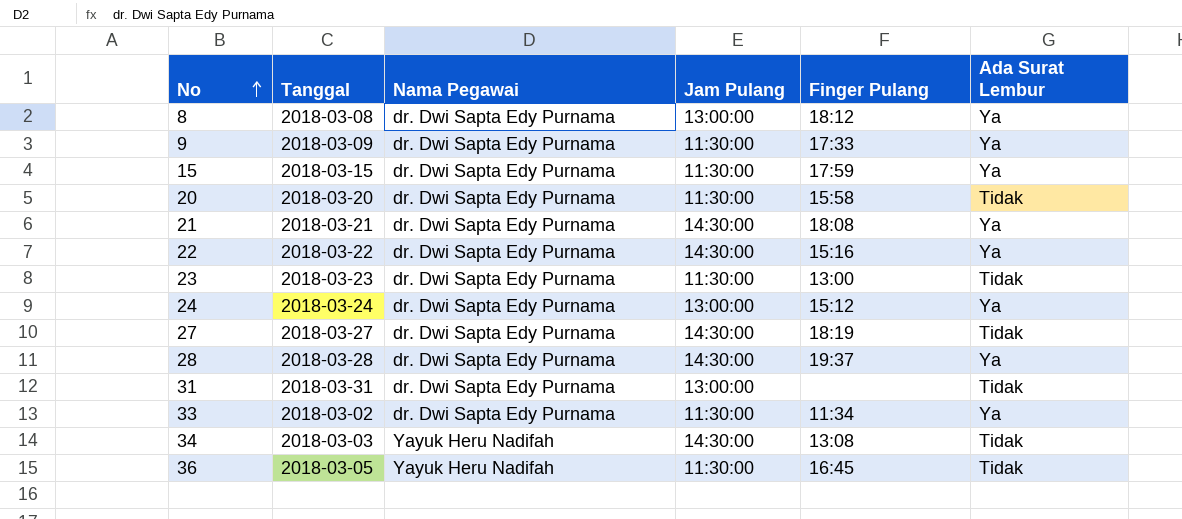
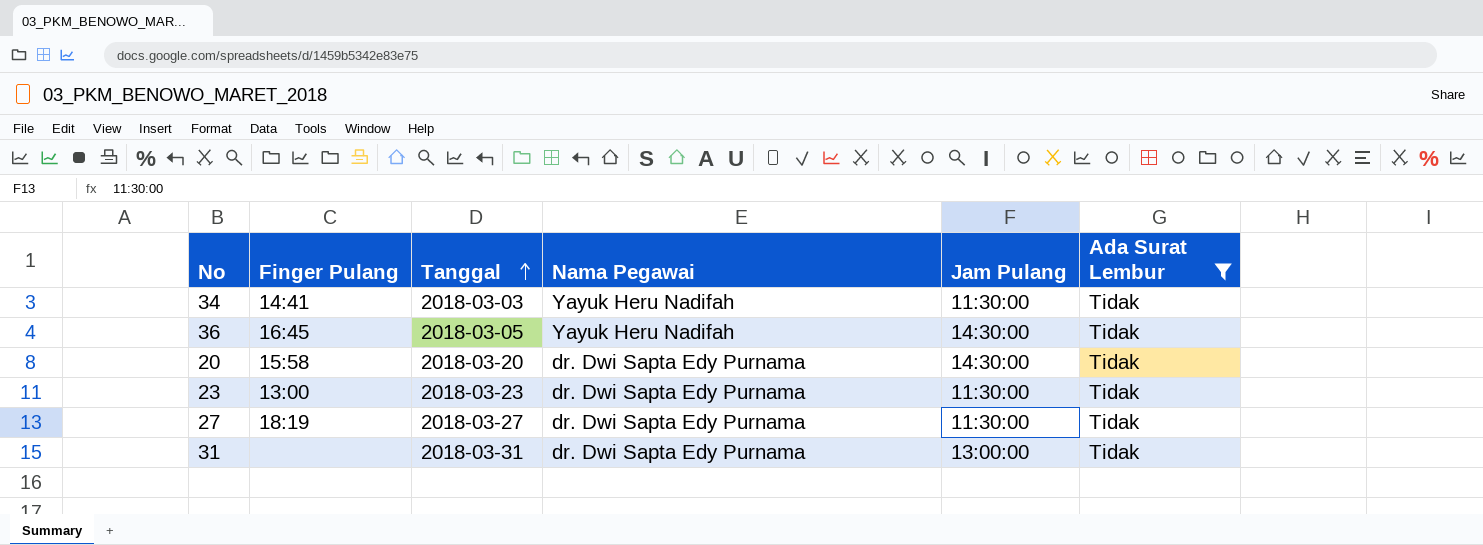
filter: none -> Ada Surat Lembur = Tidak
row order: No ascending -> Tanggal ascending
column Finger Pulang | position: 5 -> 2
34 | Finger Pulang: 13:08 -> 14:41
34 | Jam Pulang: 14:30:00 -> 11:30:00
36 | Jam Pulang: 11:30:00 -> 14:30:00
20 | Jam Pulang: 11:30:00 -> 14:30:00
27 | Jam Pulang: 14:30:00 -> 11:30:00

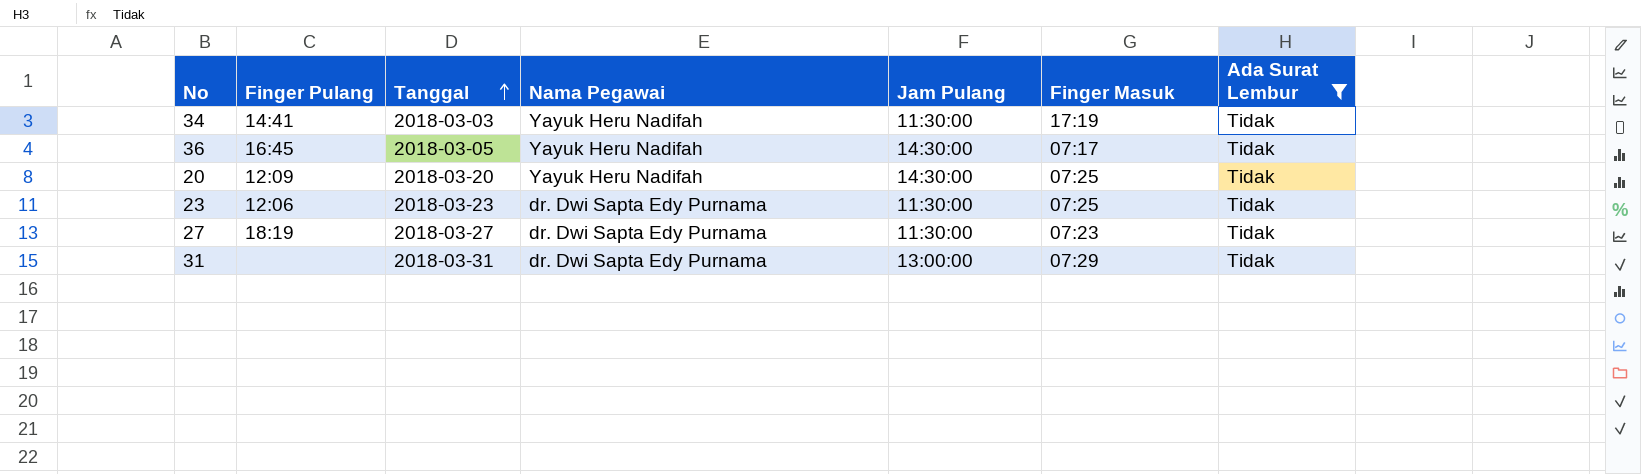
column Finger Masuk | position: none -> 6
20 | Finger Pulang: 15:58 -> 12:09
20 | Nama Pegawai: dr. Dwi Sapta Edy Purnama -> Yayuk Heru Nadifah
23 | Finger Pulang: 13:00 -> 12:06

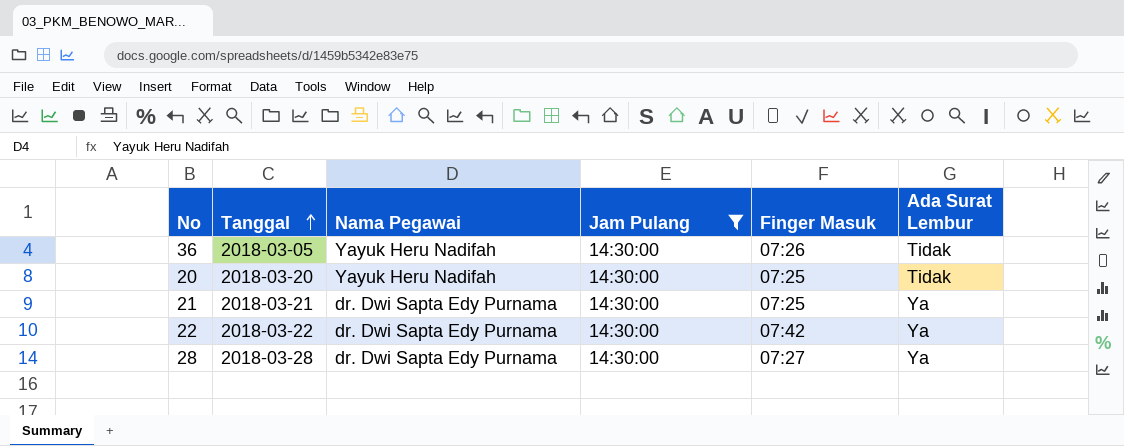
filter: Ada Surat Lembur = Tidak -> Jam Pulang = 14:30:00
column Finger Pulang | position: 2 -> none
36 | Finger Masuk: 07:17 -> 07:26

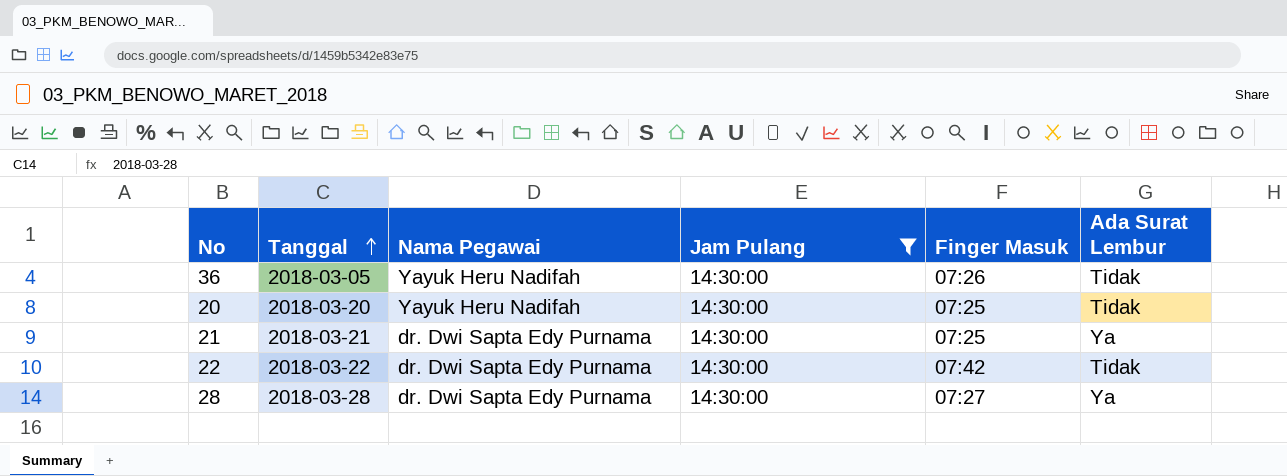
22 | Ada Surat Lembur: Ya -> Tidak

